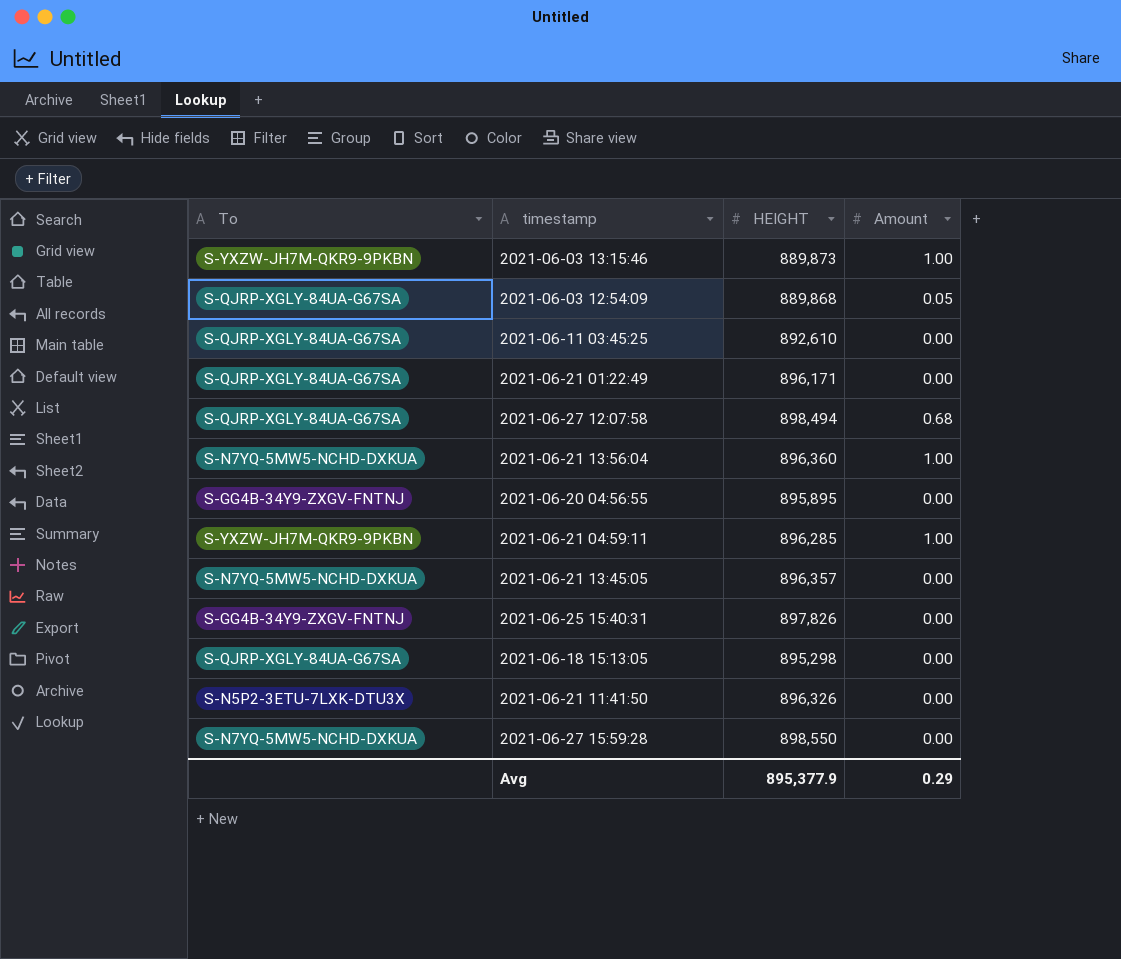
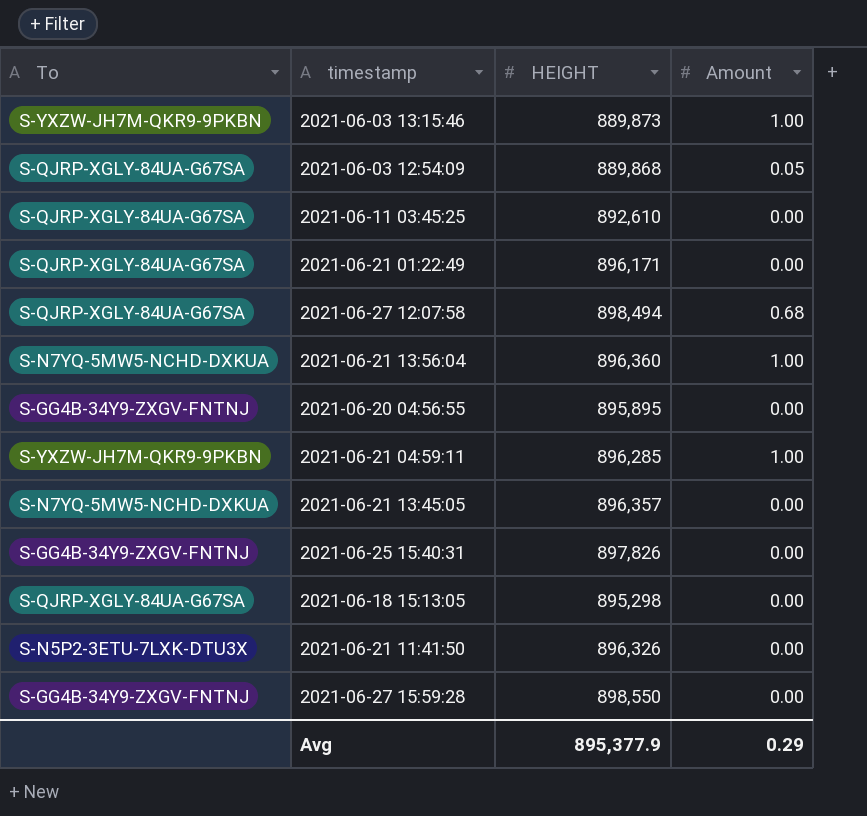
2021-06-27 15:59:28 | To: S-N7YQ-5MW5-NCHD-DXKUA -> S-GG4B-34Y9-ZXGV-FNTNJ

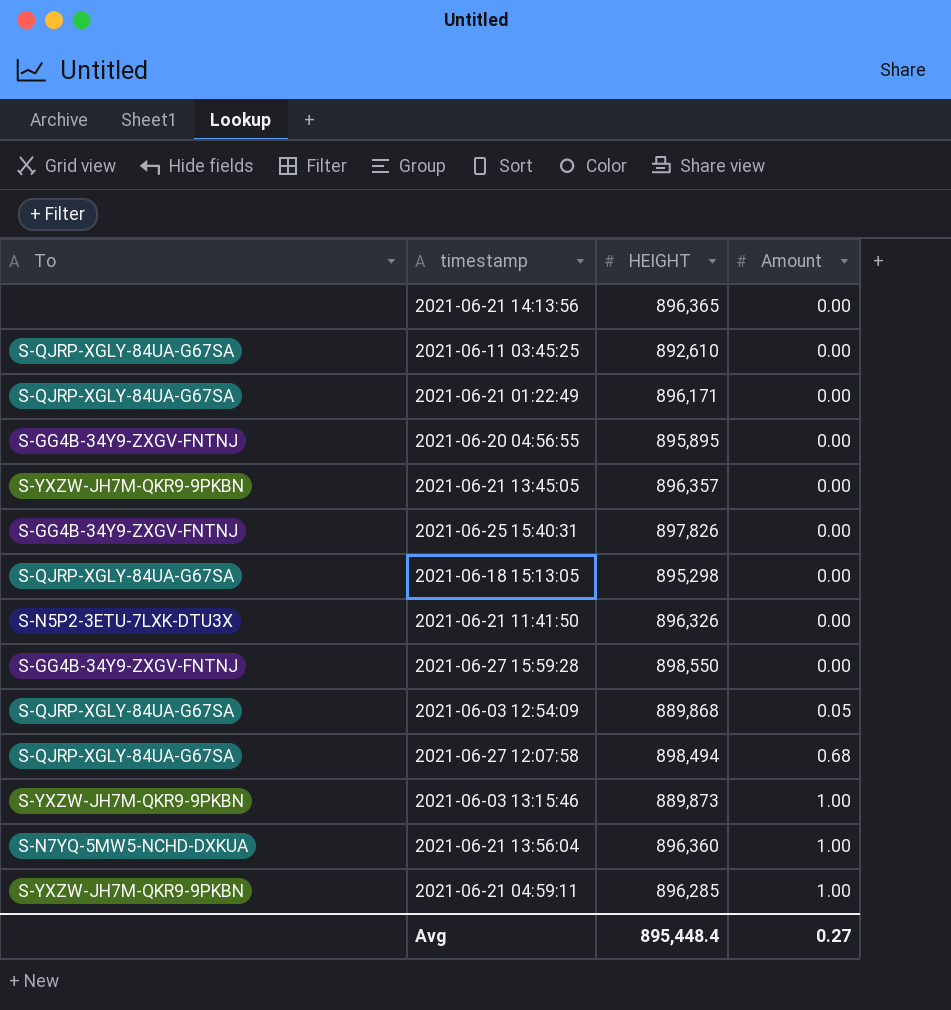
row order: none -> Amount ascending
row 2021-06-21 14:13:56: none -> none | 896,365 | 0.00
2021-06-21 13:45:05 | To: S-N7YQ-5MW5-NCHD-DXKUA -> S-YXZW-JH7M-QKR9-9PKBN
Avg | HEIGHT: 895,377.9 -> 895,448.4
Avg | Amount: 0.29 -> 0.27

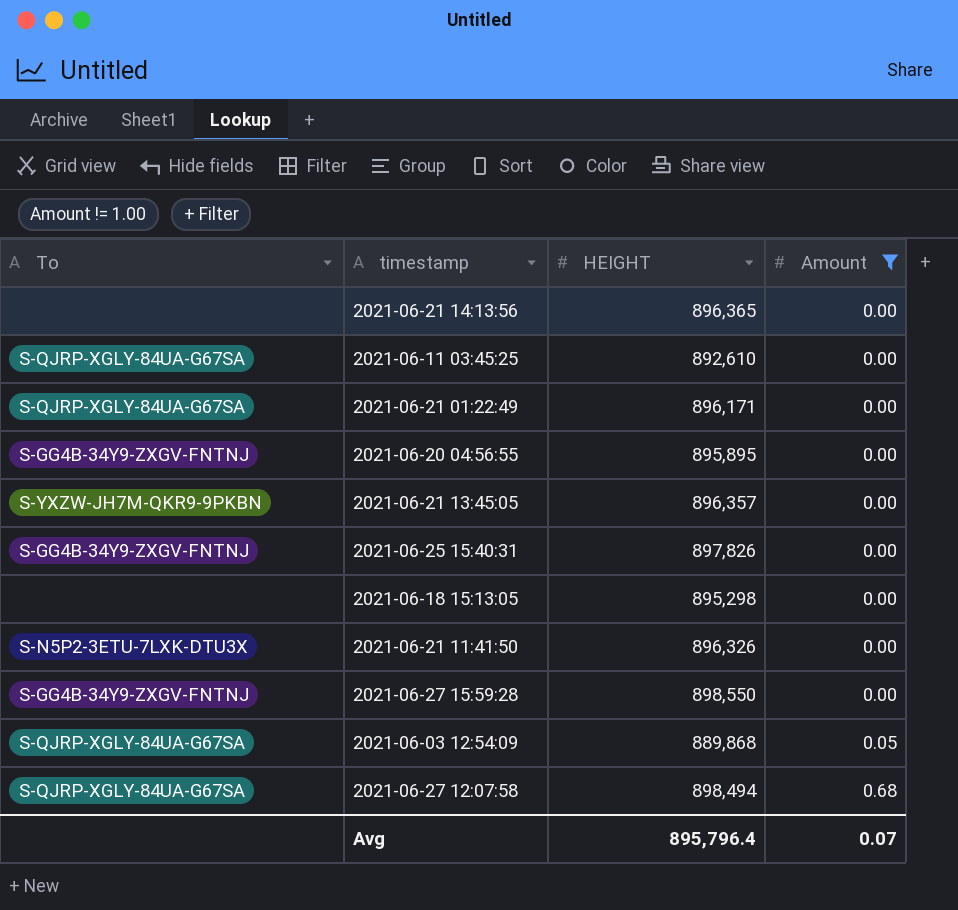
filter: none -> Amount != 1.00
2021-06-18 15:13:05 | To: S-QJRP-XGLY-84UA-G67SA -> none
Avg | HEIGHT: 895,448.4 -> 895,796.4
Avg | Amount: 0.27 -> 0.07

